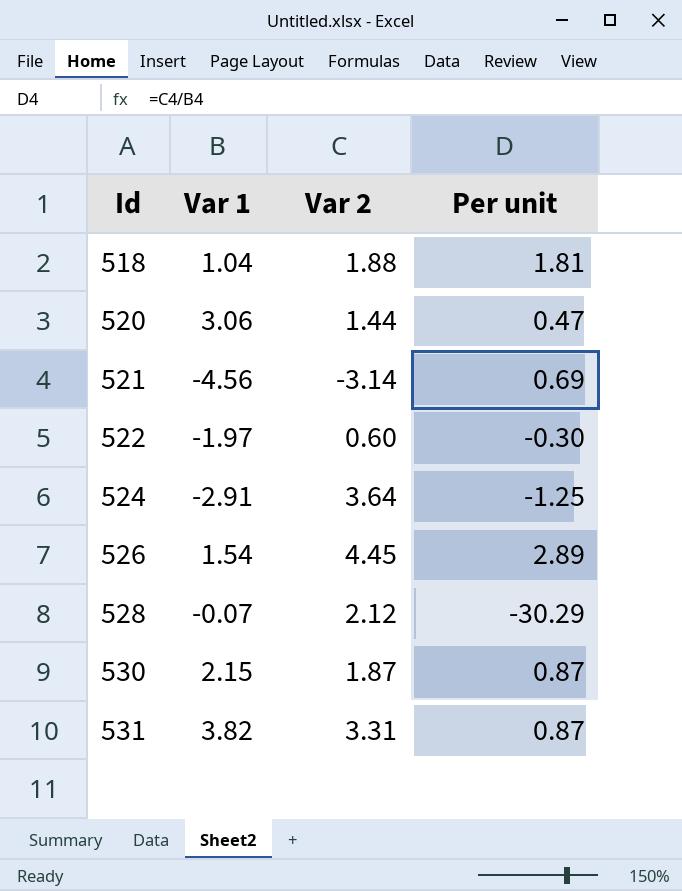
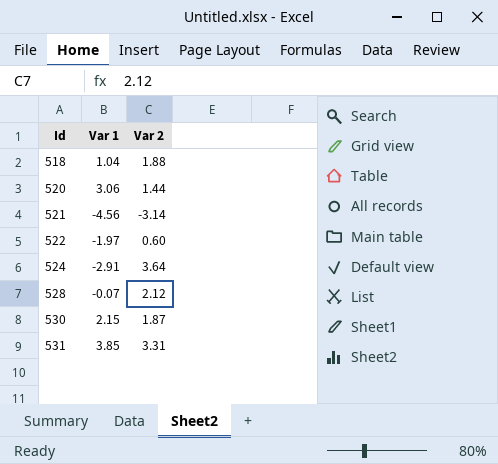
column Per unit | formula: [Var 2] / [Var 1] -> none
row 526: 1.54 | 4.45 | 2.89 -> none
531 | Var 1: 3.82 -> 3.85

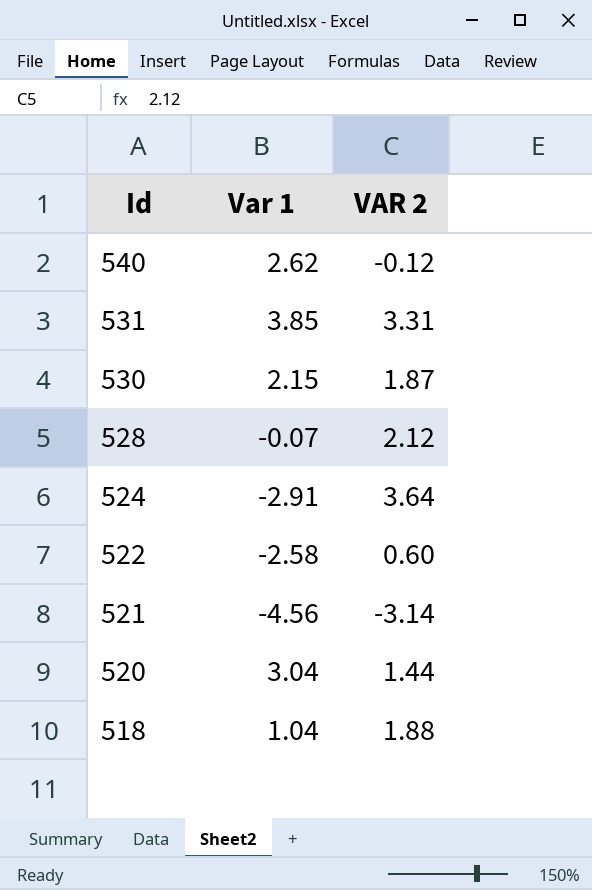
row order: Id ascending -> Id descending
column name: Var 2 -> VAR 2
row 540: none -> 2.62 | -0.12
522 | Var 1: -1.97 -> -2.58
520 | Var 1: 3.06 -> 3.04

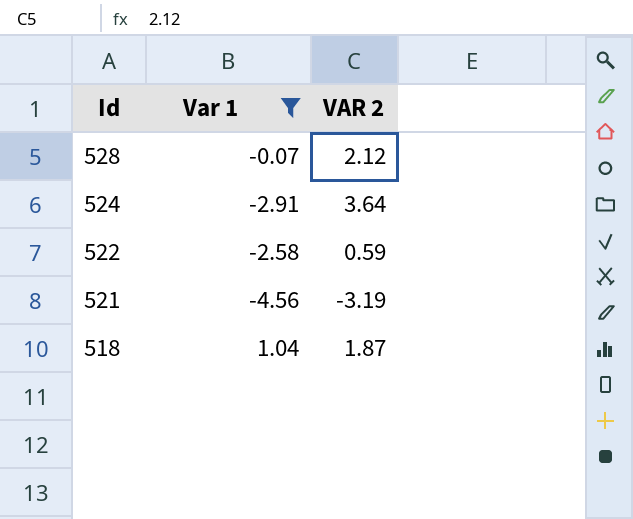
filter: none -> Var 1 <= 1.04
522 | VAR 2: 0.60 -> 0.59
521 | VAR 2: -3.14 -> -3.19
518 | VAR 2: 1.88 -> 1.87

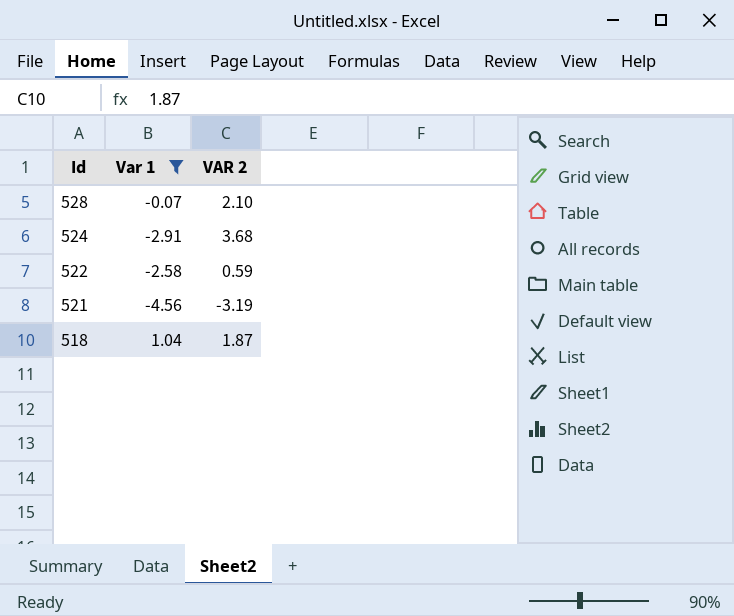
528 | VAR 2: 2.12 -> 2.10
524 | VAR 2: 3.64 -> 3.68

